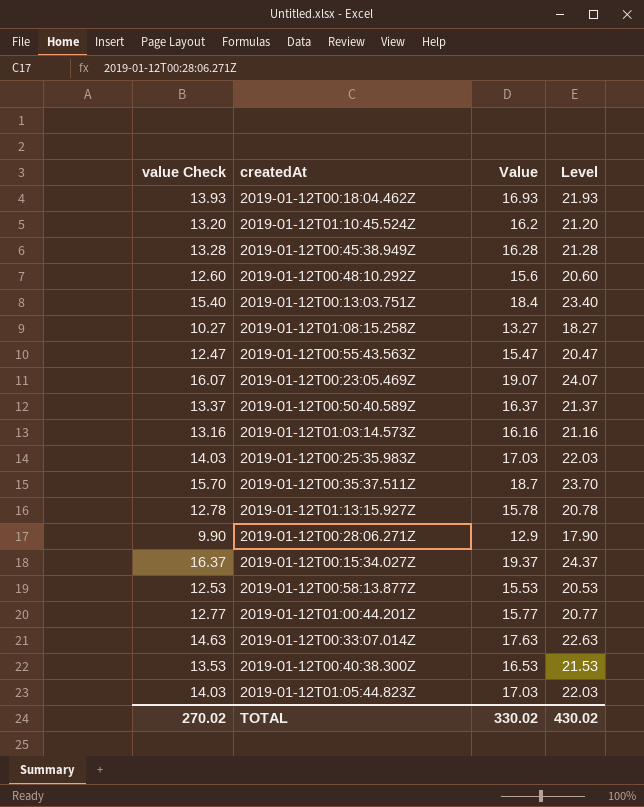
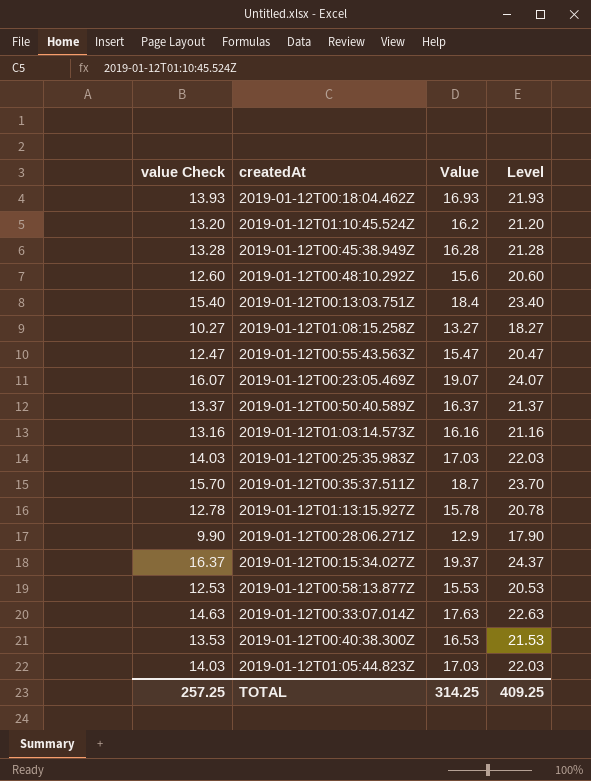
row 2019-01-12T01:00:44.201Z: 12.77 | 15.77 | 20.77 -> none
TOTAL | value Check: 270.02 -> 257.25
TOTAL | Value: 330.02 -> 314.25
TOTAL | Level: 430.02 -> 409.25

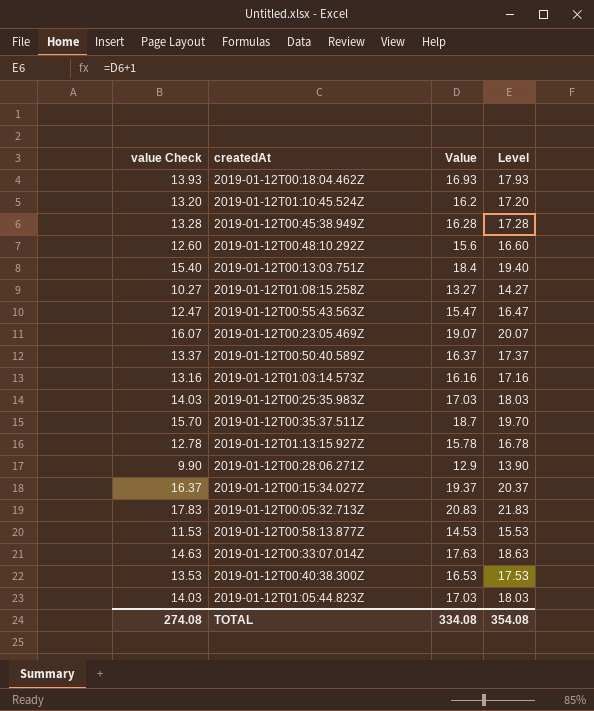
column Level | formula: [Value] + 5 -> [Value] + 1
row 2019-01-12T00:05:32.713Z: none -> 17.83 | 20.83 | 21.83
2019-01-12T00:58:13.877Z | value Check: 12.53 -> 11.53
2019-01-12T00:58:13.877Z | Value: 15.53 -> 14.53
TOTAL | value Check: 257.25 -> 274.08
TOTAL | Value: 314.25 -> 334.08
TOTAL | Level: 409.25 -> 354.08

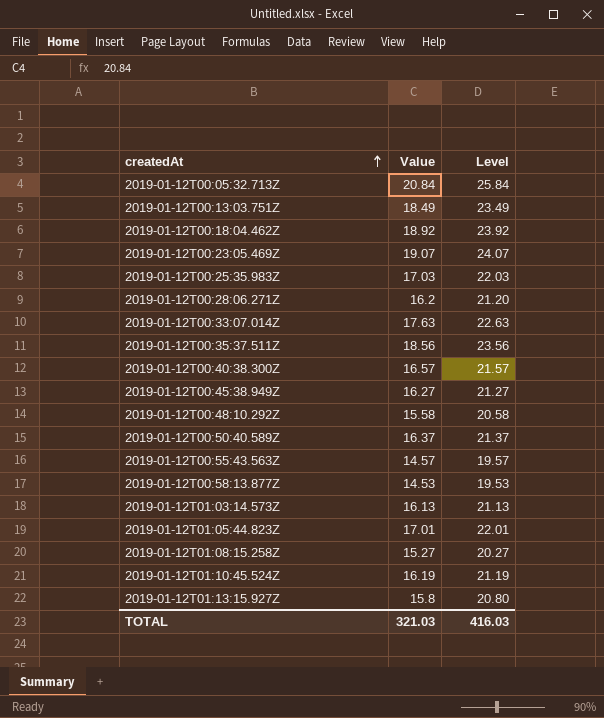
row order: none -> createdAt ascending
column value Check | formula: [Value] - 3 -> none
column Level | formula: [Value] + 1 -> [Value] + 5
row 2019-01-12T00:15:34.027Z: 16.37 | 19.37 | 20.37 -> none
2019-01-12T00:05:32.713Z | Value: 20.83 -> 20.84
2019-01-12T00:13:03.751Z | Value: 18.4 -> 18.49
2019-01-12T00:18:04.462Z | Value: 16.93 -> 18.92
2019-01-12T00:28:06.271Z | Value: 12.9 -> 16.2
2019-01-12T00:35:37.511Z | Value: 18.7 -> 18.56
2019-01-12T00:40:38.300Z | Value: 16.53 -> 16.57
2019-01-12T00:45:38.949Z | Value: 16.28 -> 16.27
2019-01-12T00:48:10.292Z | Value: 15.6 -> 15.58
2019-01-12T00:55:43.563Z | Value: 15.47 -> 14.57
2019-01-12T01:03:14.573Z | Value: 16.16 -> 16.13
2019-01-12T01:05:44.823Z | Value: 17.03 -> 17.01
2019-01-12T01:08:15.258Z | Value: 13.27 -> 15.27
2019-01-12T01:10:45.524Z | Value: 16.2 -> 16.19
2019-01-12T01:13:15.927Z | Value: 15.78 -> 15.8
TOTAL | Value: 334.08 -> 321.03
TOTAL | Level: 354.08 -> 416.03

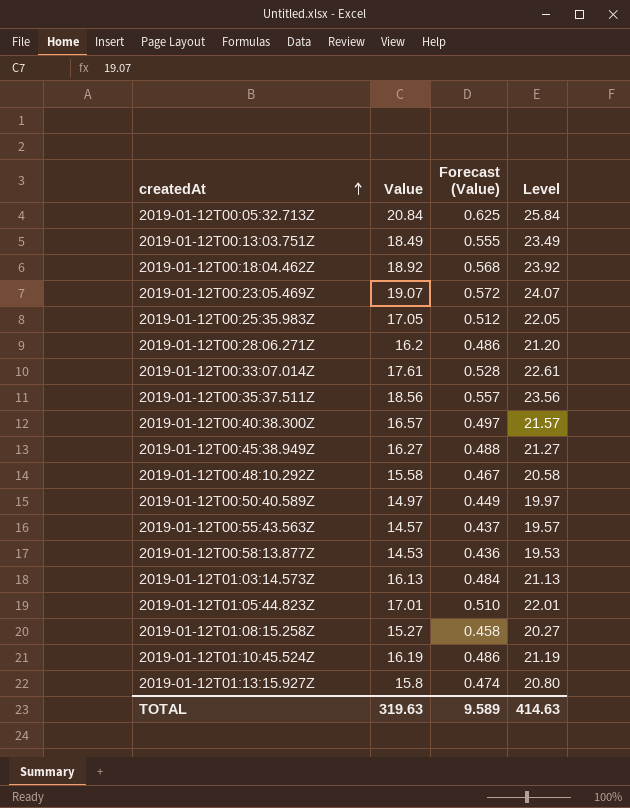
column Forecast (Value) | formula: none -> [Value] * 0.03
2019-01-12T00:25:35.983Z | Value: 17.03 -> 17.05
2019-01-12T00:25:35.983Z | Level: 22.03 -> 22.05
2019-01-12T00:33:07.014Z | Value: 17.63 -> 17.61
2019-01-12T00:33:07.014Z | Level: 22.63 -> 22.61
2019-01-12T00:50:40.589Z | Value: 16.37 -> 14.97
2019-01-12T00:50:40.589Z | Level: 21.37 -> 19.97
TOTAL | Value: 321.03 -> 319.63
TOTAL | Level: 416.03 -> 414.63

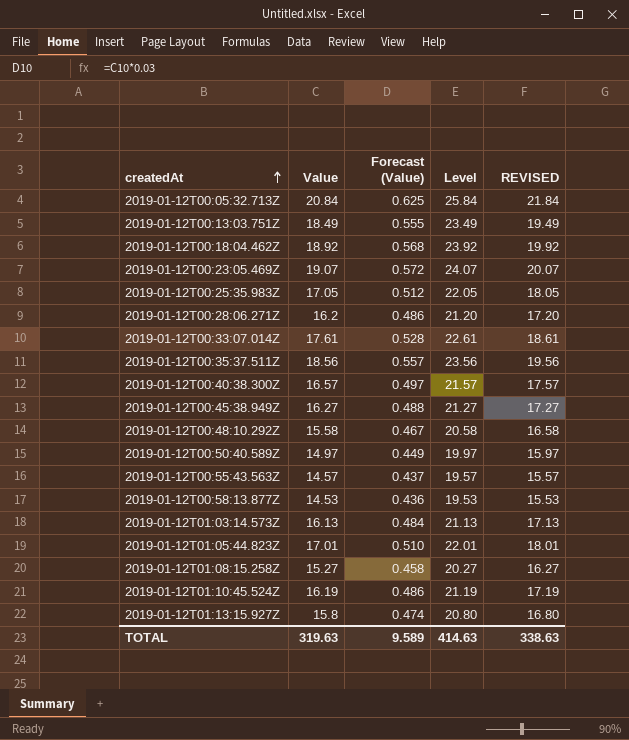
column REVISED | formula: none -> [Value] + 1

